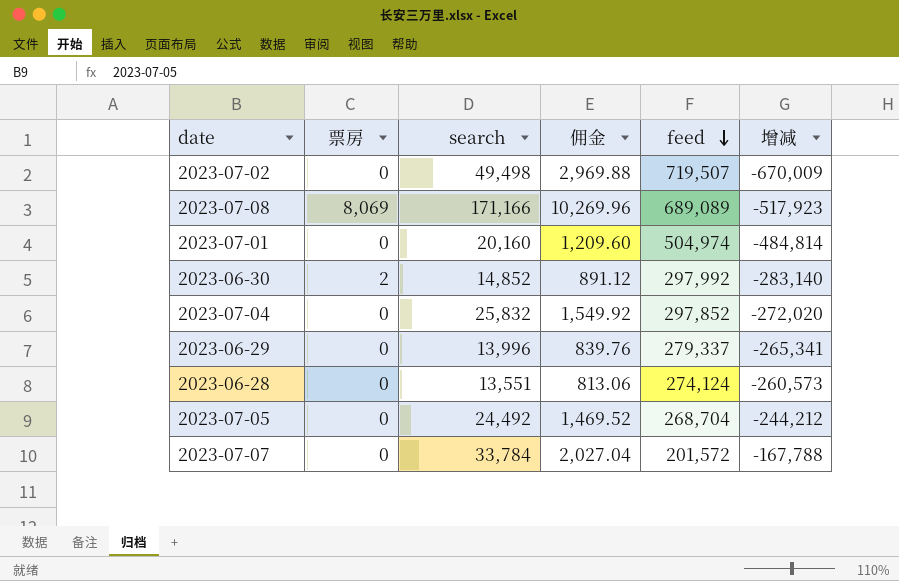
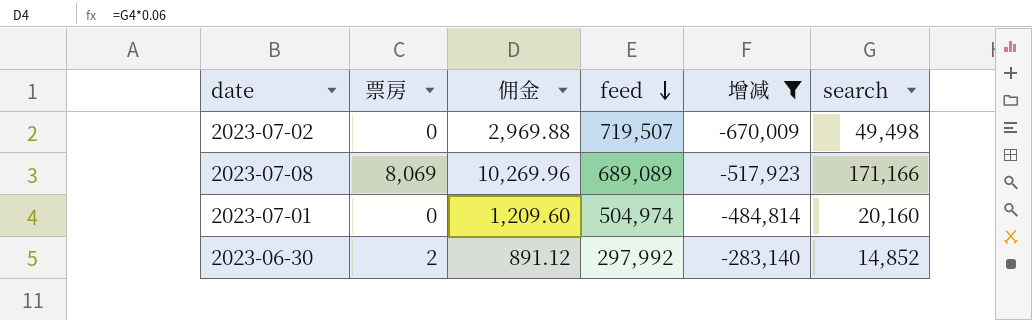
filter: none -> 增减 <= -283,140
column search | position: 3 -> 6

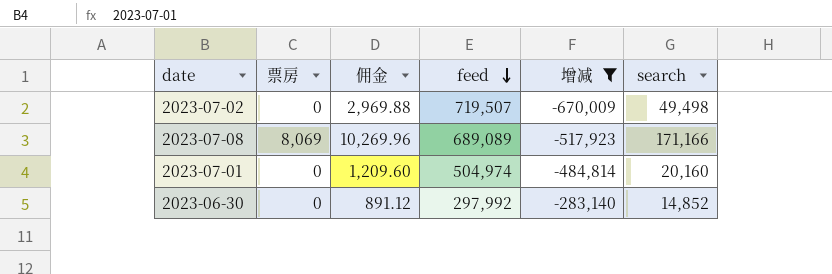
2023-06-30 | 票房: 2 -> 0

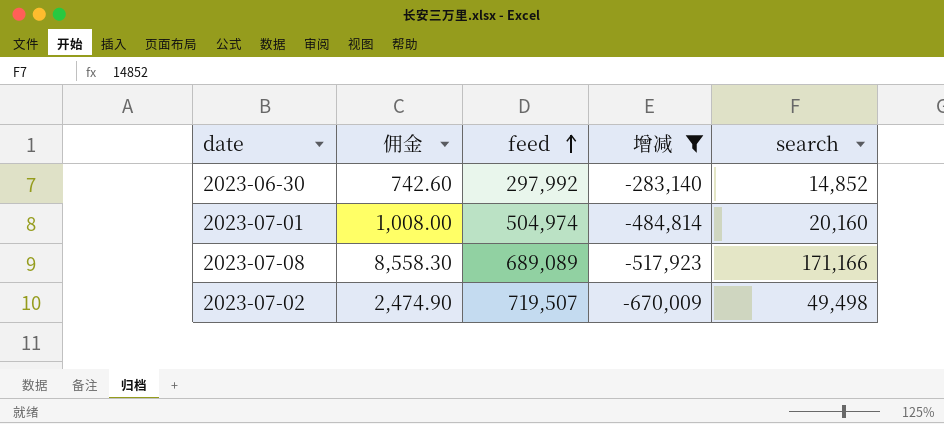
row order: feed descending -> feed ascending
column 票房 | position: 2 -> none
column 佣金 | formula: [search] * 0.06 -> [search] * 0.05

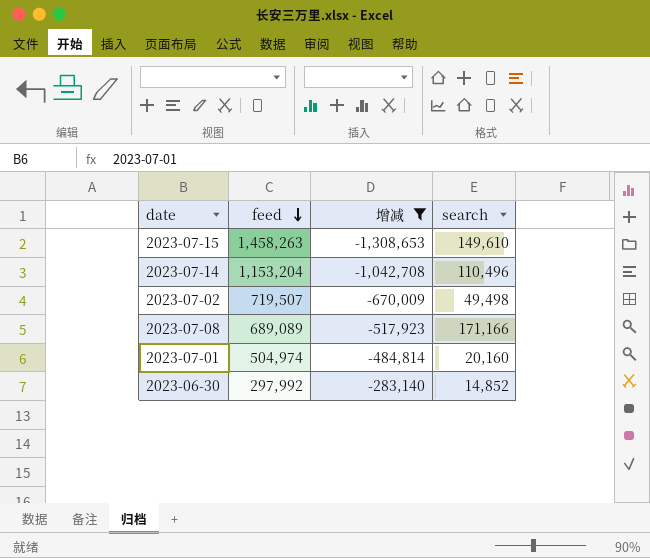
row order: feed ascending -> feed descending
column 佣金 | formula: [search] * 0.05 -> none
row 2023-07-15: none -> 1,458,263 | -1,308,653 | 149,610
row 2023-07-14: none -> 1,153,204 | -1,042,708 | 110,496

